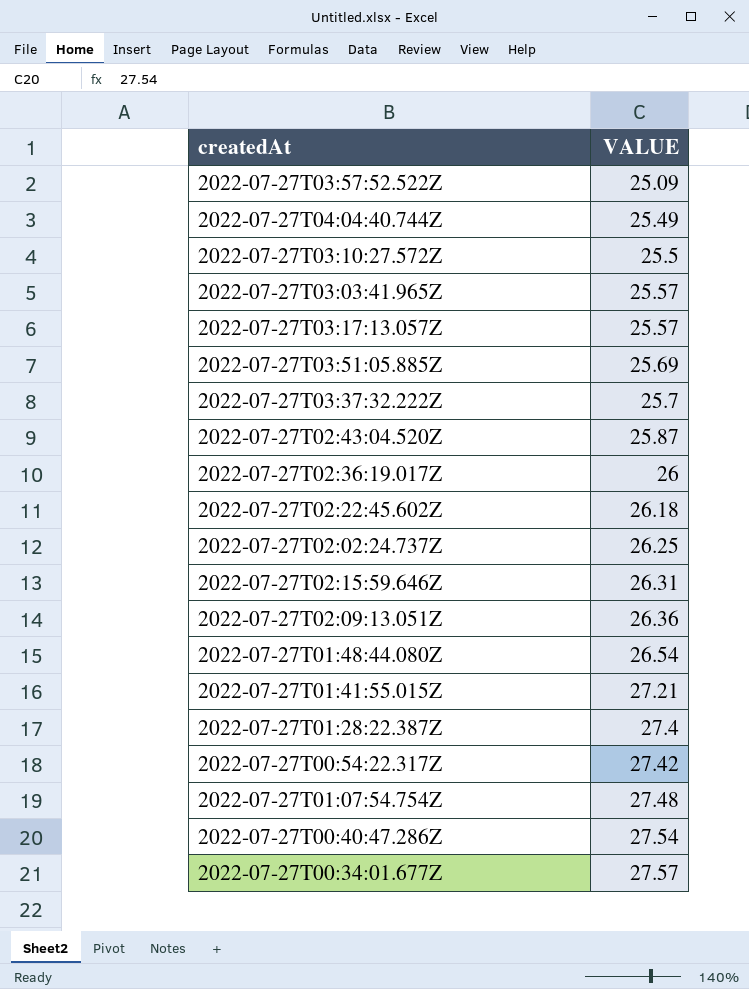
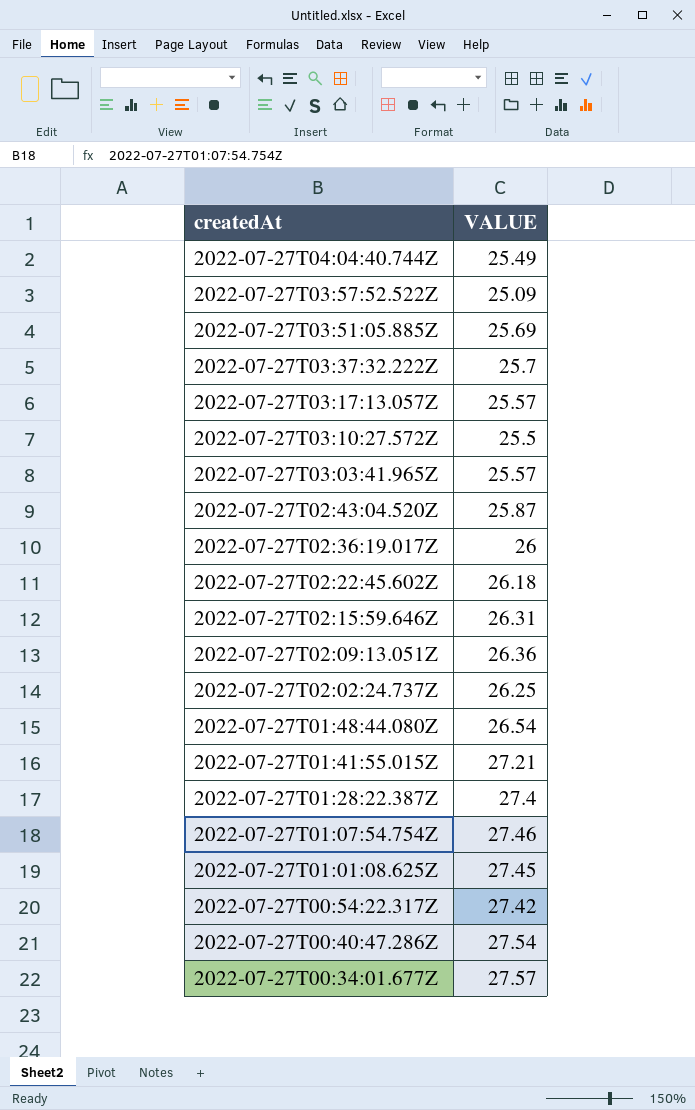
row order: VALUE ascending -> createdAt descending
2022-07-27T01:07:54.754Z | VALUE: 27.48 -> 27.46
row 2022-07-27T01:01:08.625Z: none -> 27.45

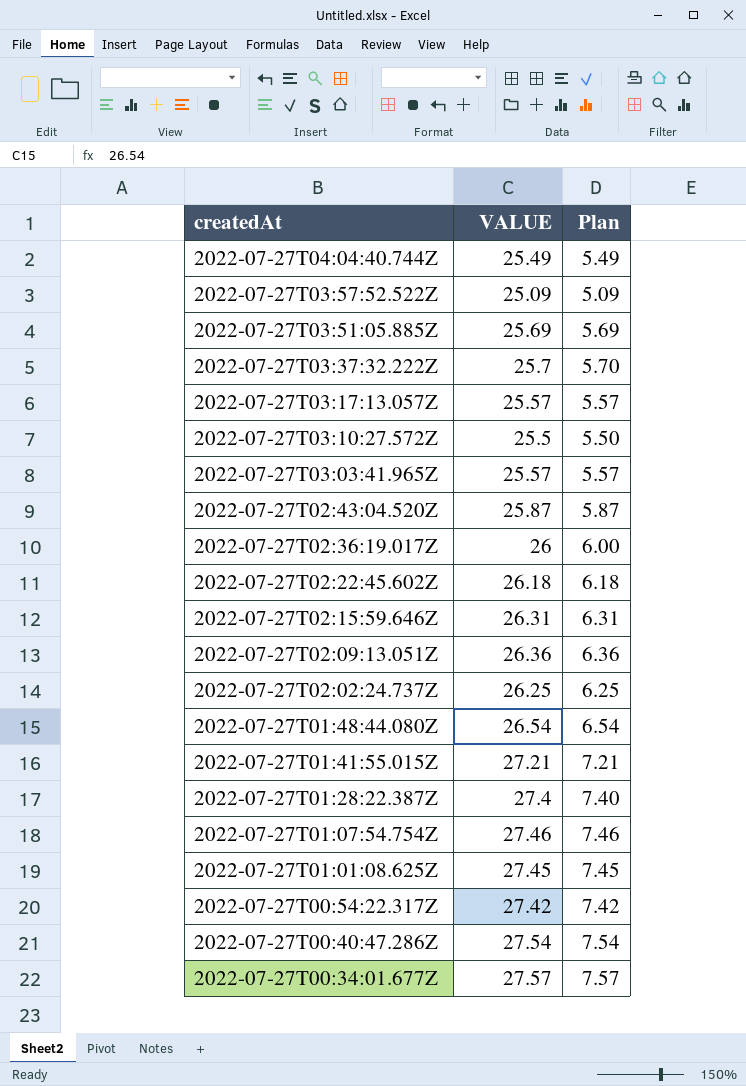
column Plan | formula: none -> [VALUE] - 20

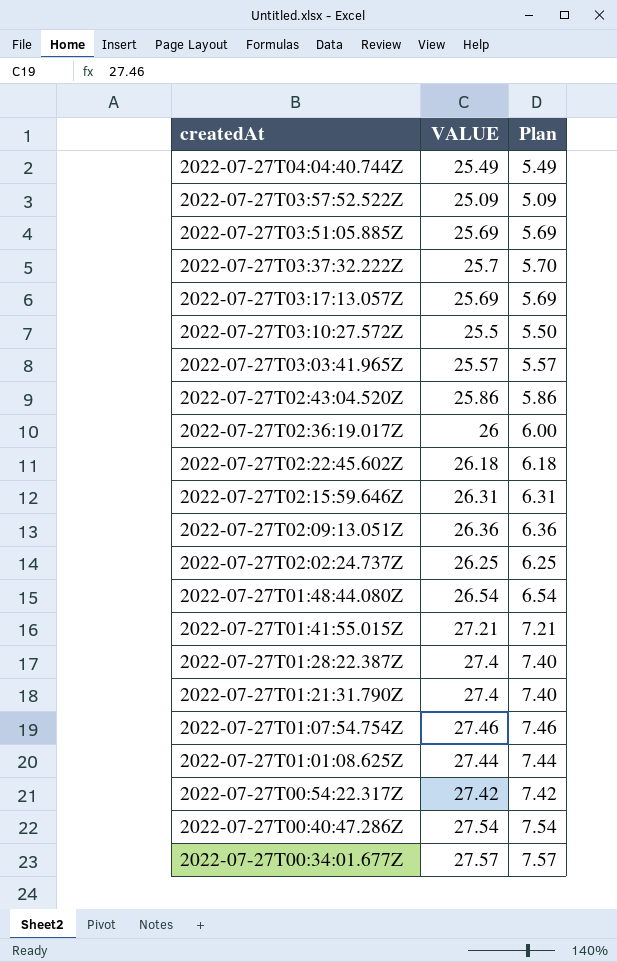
2022-07-27T03:17:13.057Z | VALUE: 25.57 -> 25.69
2022-07-27T03:17:13.057Z | Plan: 5.57 -> 5.69
2022-07-27T02:43:04.520Z | VALUE: 25.87 -> 25.86
2022-07-27T02:43:04.520Z | Plan: 5.87 -> 5.86
row 2022-07-27T01:21:31.790Z: none -> 27.4 | 7.40
2022-07-27T01:01:08.625Z | VALUE: 27.45 -> 27.44
2022-07-27T01:01:08.625Z | Plan: 7.45 -> 7.44

